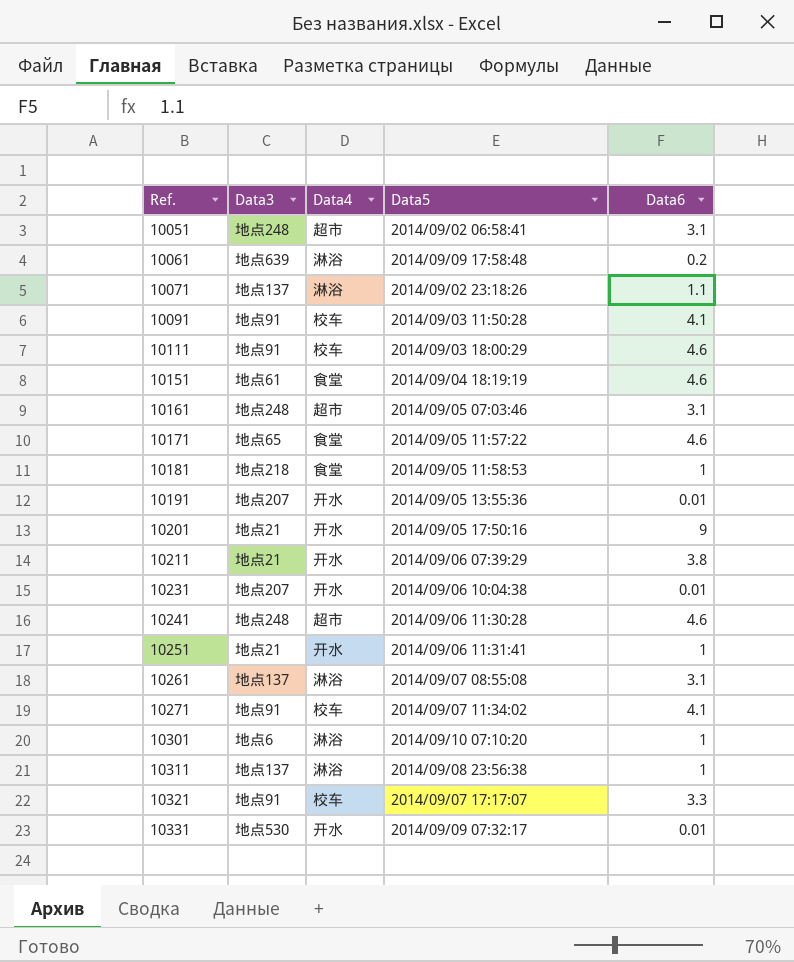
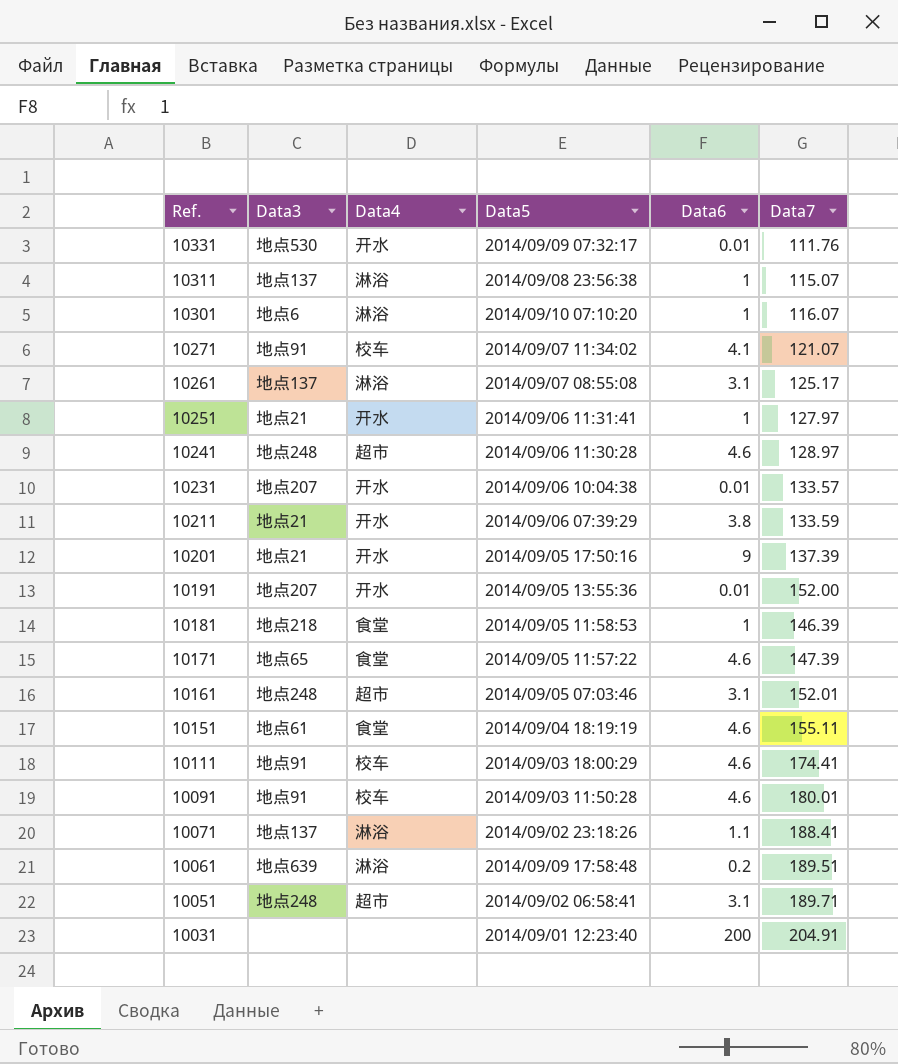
row order: Ref. ascending -> Ref. descending
column Data7 | position: none -> 6
row 10321: 地点91 | 校车 | 2014/09/07 17:17:07 | 3.3 -> none
10091 | Data6: 4.1 -> 4.6
row 10031: none -> none | none | 2014/09/01 12:23:40 | 200 | 204.91

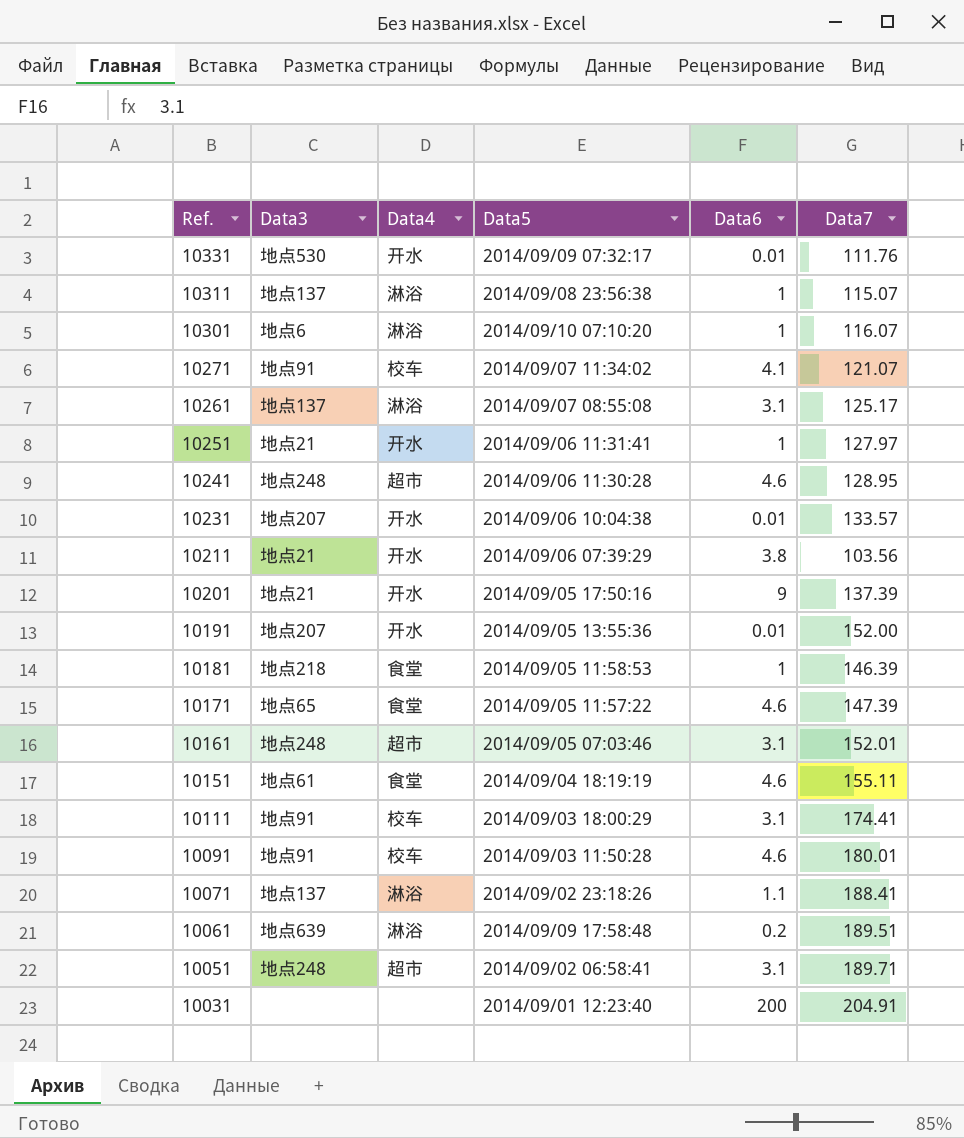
10241 | Data7: 128.97 -> 128.95
10211 | Data7: 133.59 -> 103.56
10111 | Data6: 4.6 -> 3.1

